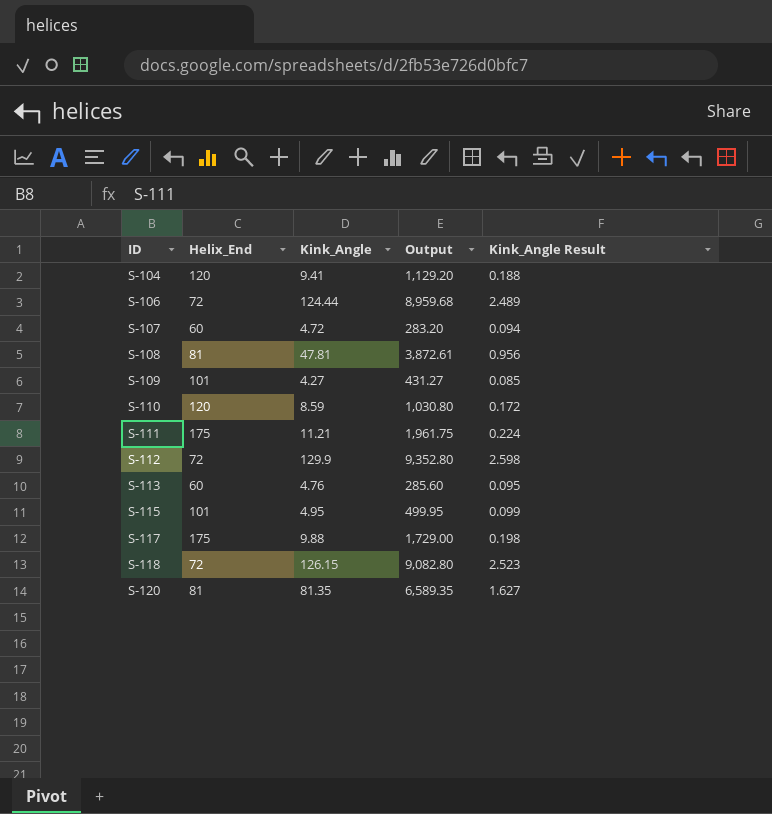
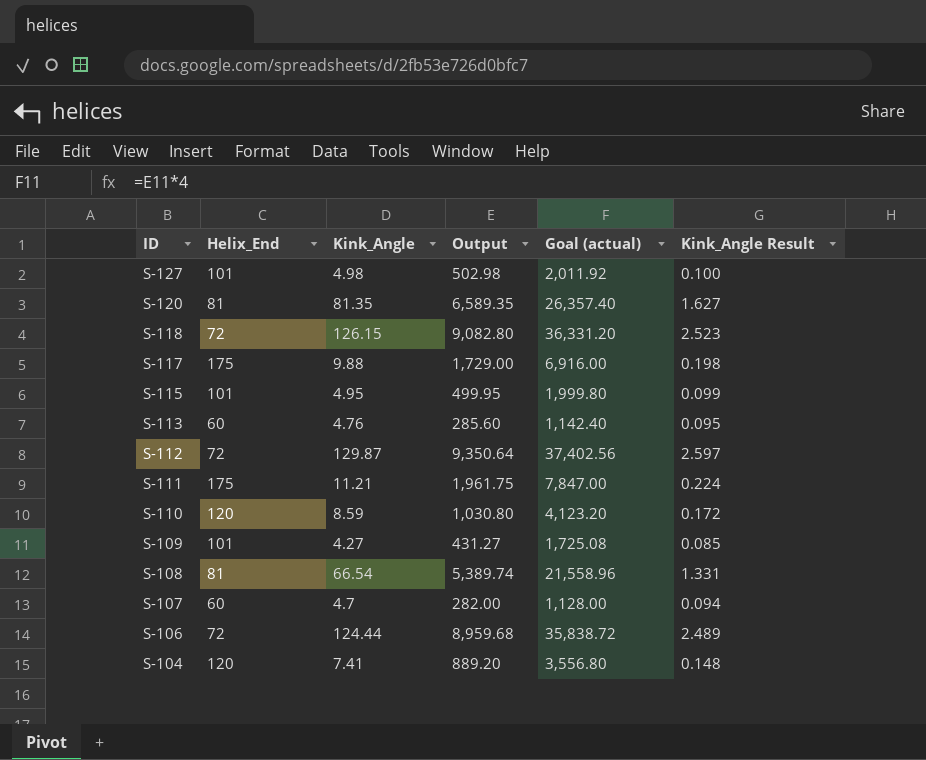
row order: ID ascending -> ID descending
column Goal (actual) | formula: none -> [Output] * 4
row S-127: none -> 101 | 4.98 | 502.98 | 2,011.92 | 0.100
S-112 | Kink_Angle: 129.9 -> 129.87
S-112 | Output: 9,352.80 -> 9,350.64
S-112 | Kink_Angle Result: 2.598 -> 2.597
S-108 | Kink_Angle: 47.81 -> 66.54
S-108 | Output: 3,872.61 -> 5,389.74
S-108 | Kink_Angle Result: 0.956 -> 1.331
S-107 | Kink_Angle: 4.72 -> 4.7
S-107 | Output: 283.20 -> 282.00
S-104 | Kink_Angle: 9.41 -> 7.41
S-104 | Output: 1,129.20 -> 889.20
S-104 | Kink_Angle Result: 0.188 -> 0.148

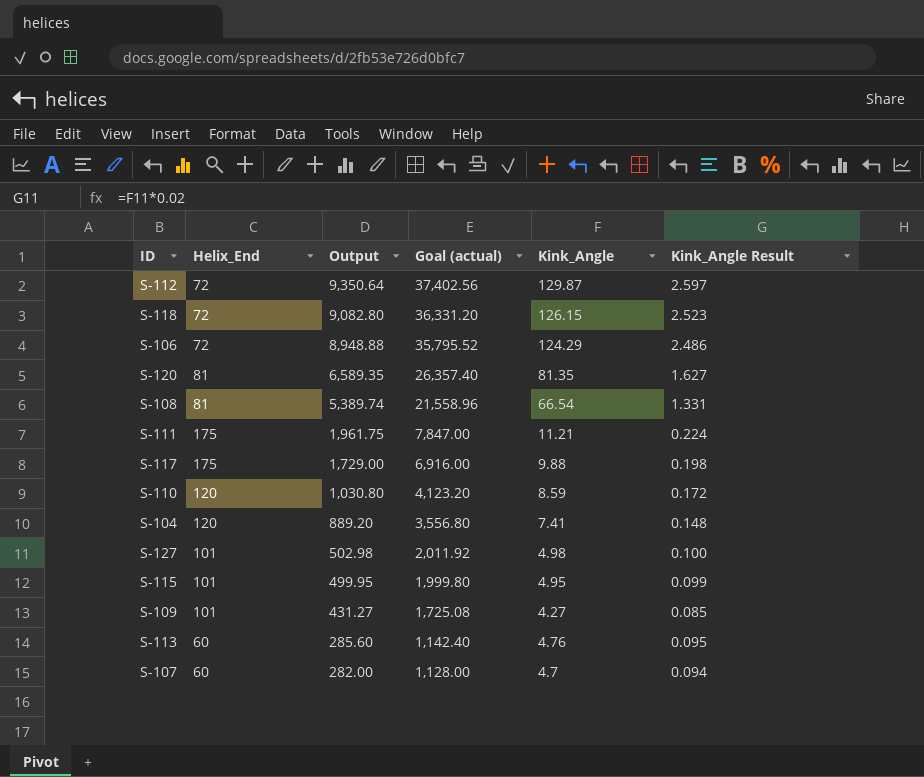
row order: ID descending -> Output descending
column Kink_Angle | position: 3 -> 5
S-106 | Output: 8,959.68 -> 8,948.88
S-106 | Goal (actual): 35,838.72 -> 35,795.52
S-106 | Kink_Angle: 124.44 -> 124.29
S-106 | Kink_Angle Result: 2.489 -> 2.486

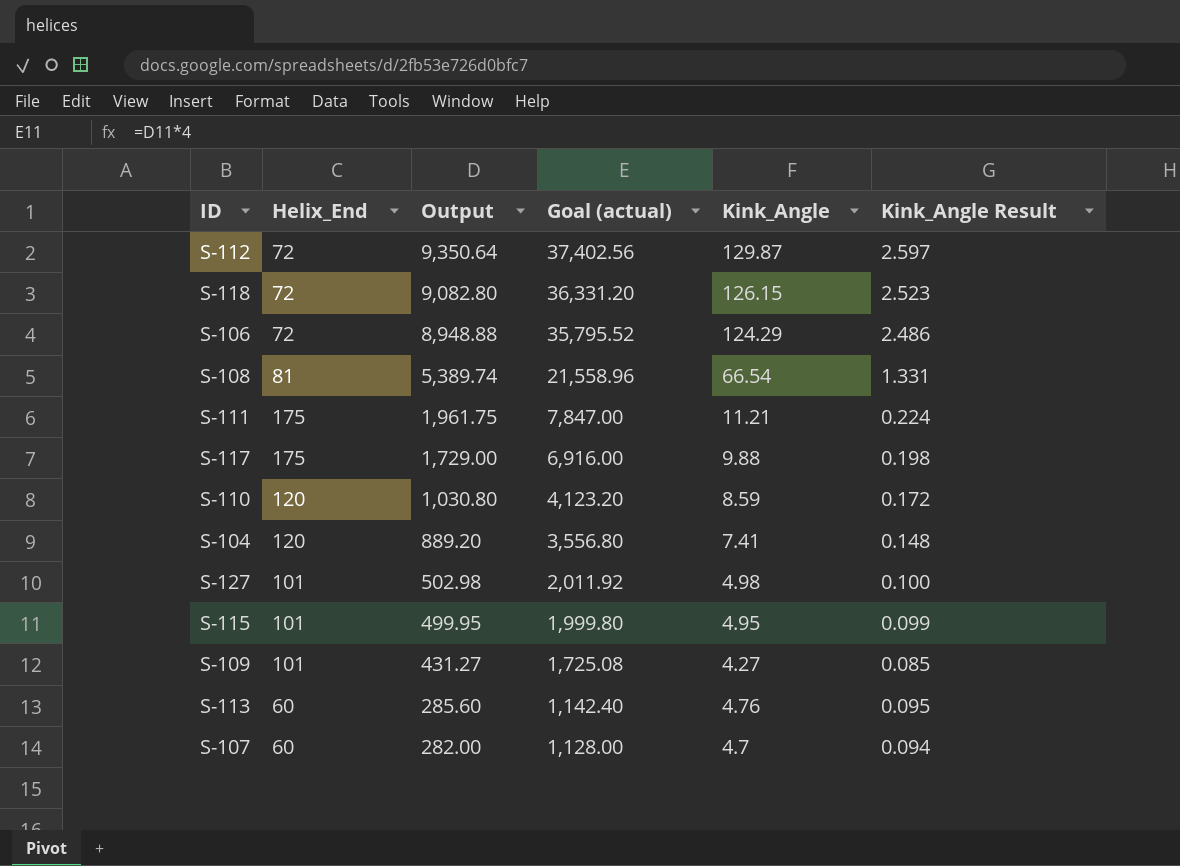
row S-120: 81 | 6,589.35 | 26,357.40 | 81.35 | 1.627 -> none

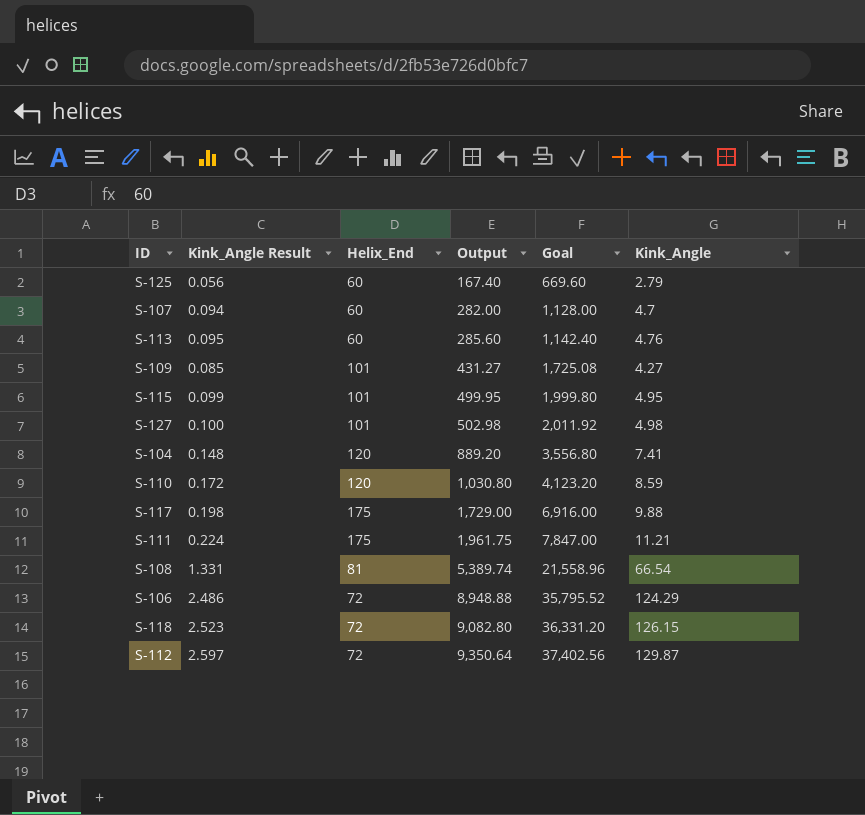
row order: Output descending -> Output ascending
column Kink_Angle Result | position: 6 -> 2
column name: Goal (actual) -> Goal
row S-125: none -> 0.056 | 60 | 167.40 | 669.60 | 2.79

